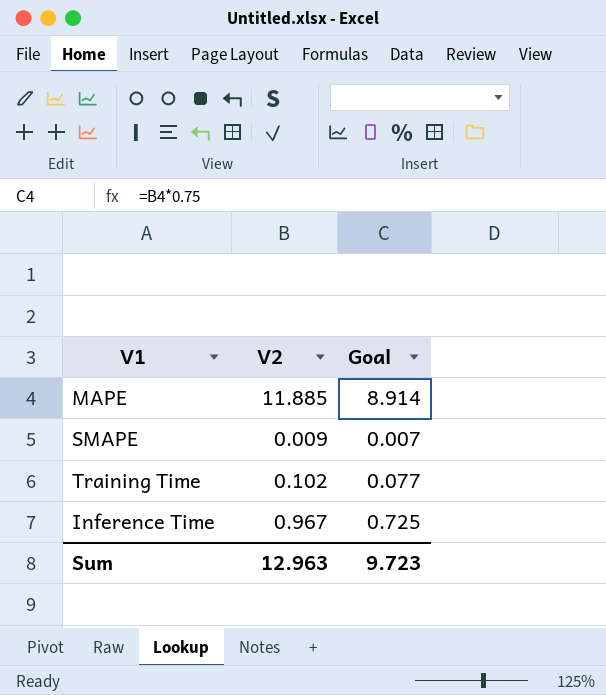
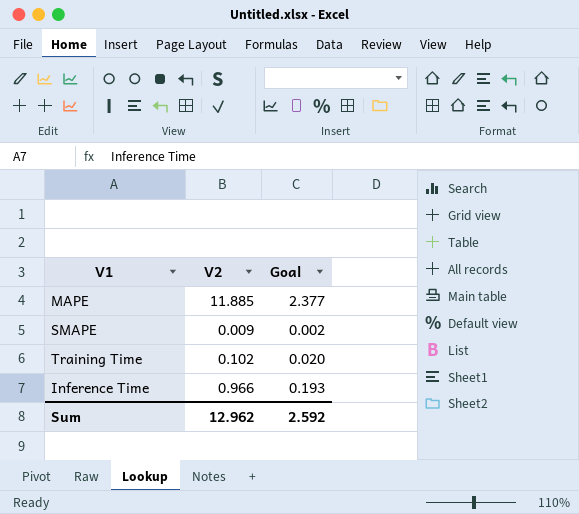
column Goal | formula: [V2] * 0.75 -> [V2] * 0.2
Inference Time | V2: 0.967 -> 0.966
Sum | V2: 12.963 -> 12.962
Sum | Goal: 9.723 -> 2.592

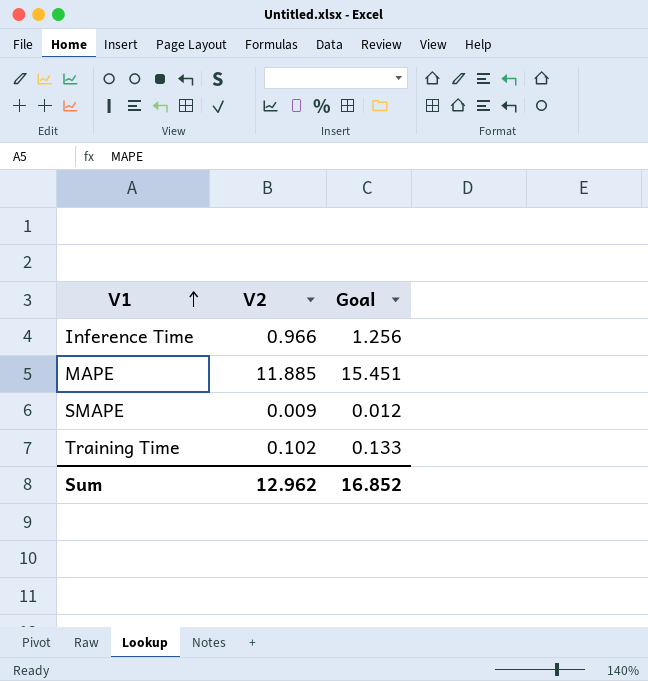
row order: none -> V1 ascending
column Goal | formula: [V2] * 0.2 -> [V2] * 1.3
Sum | Goal: 2.592 -> 16.852

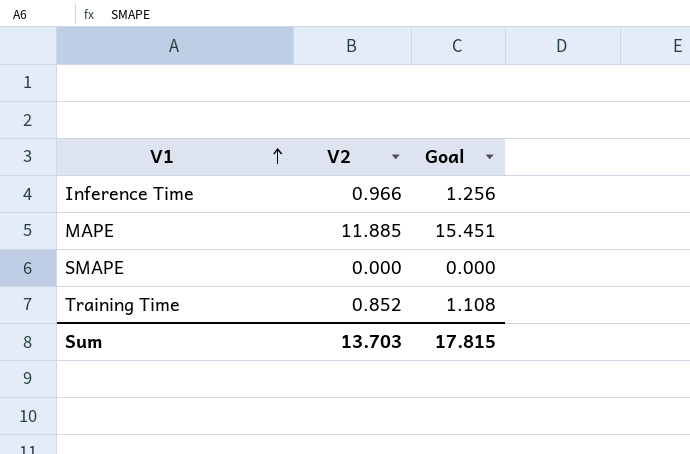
SMAPE | V2: 0.009 -> 0.000
SMAPE | Goal: 0.012 -> 0.000
Training Time | V2: 0.102 -> 0.852
Training Time | Goal: 0.133 -> 1.108
Sum | V2: 12.962 -> 13.703
Sum | Goal: 16.852 -> 17.815

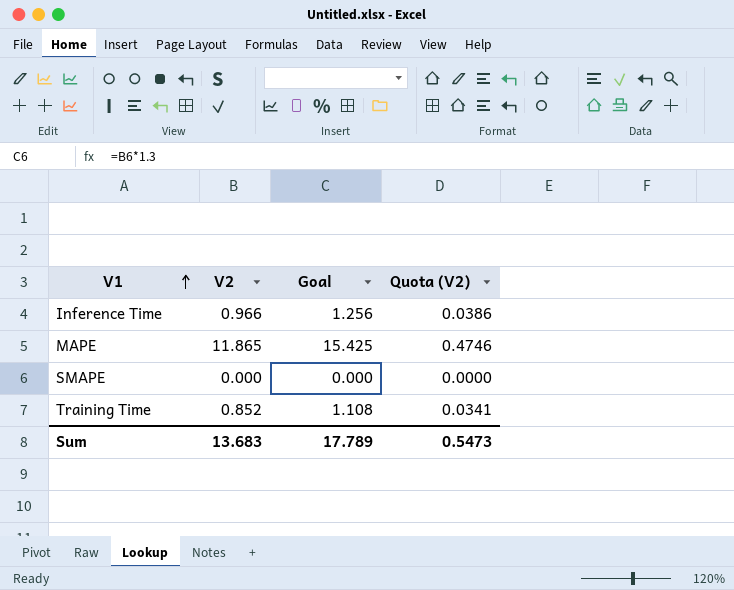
column Quota (V2) | formula: none -> [V2] * 0.04
MAPE | V2: 11.885 -> 11.865
MAPE | Goal: 15.451 -> 15.425
Sum | V2: 13.703 -> 13.683
Sum | Goal: 17.815 -> 17.789

